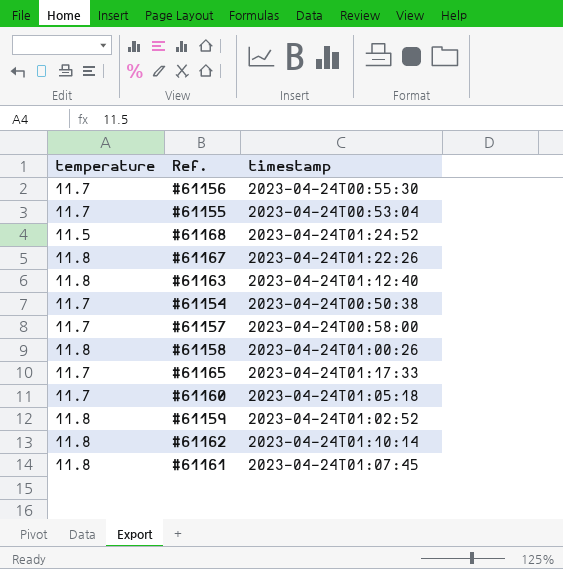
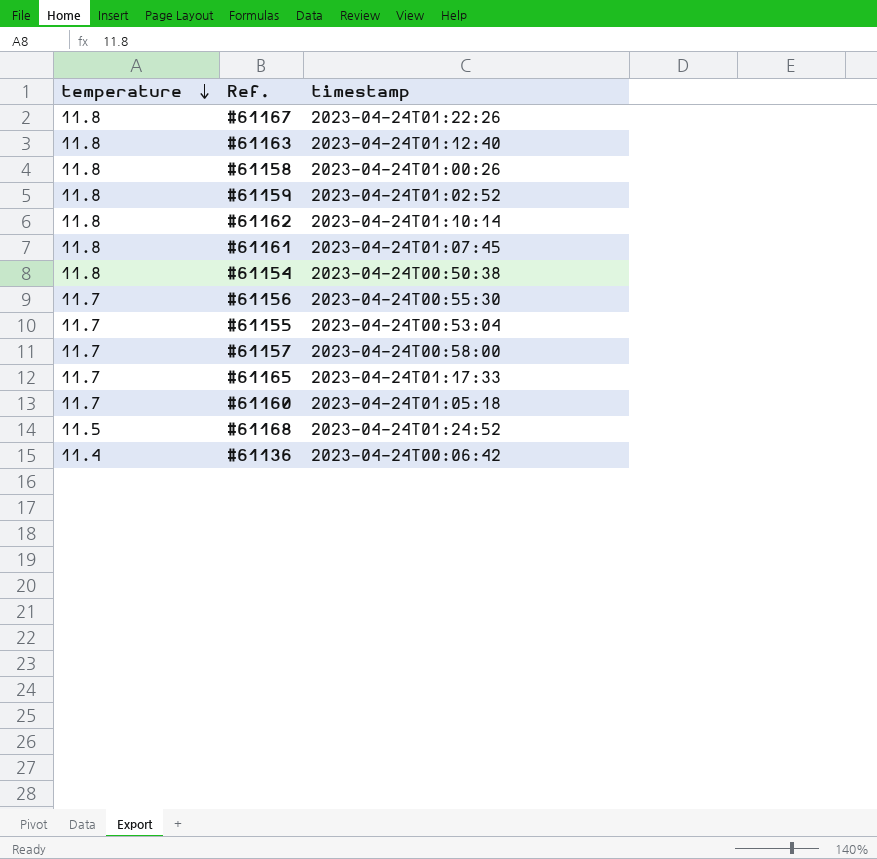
row order: none -> temperature descending
#61154 | temperature: 11.7 -> 11.8
row #61136: none -> 11.4 | 2023-04-24T00:06:42

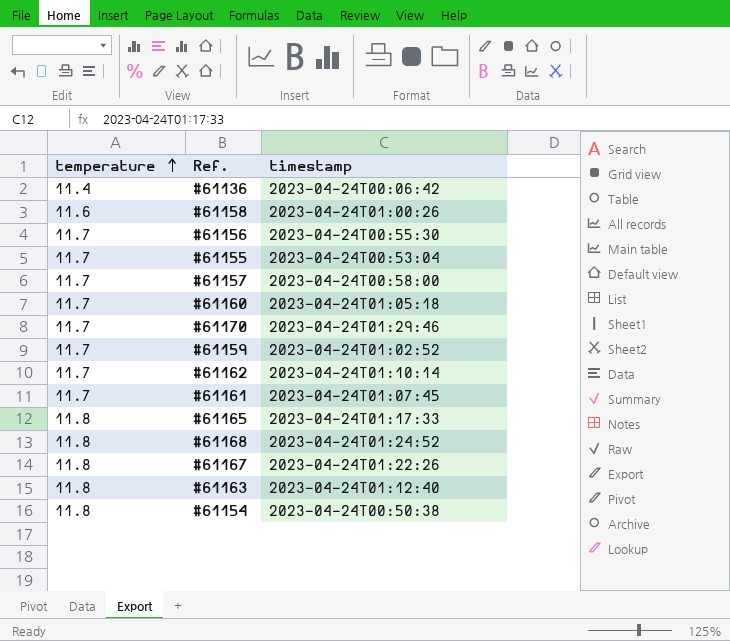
row order: temperature descending -> temperature ascending
#61158 | temperature: 11.8 -> 11.6
row #61170: none -> 11.7 | 2023-04-24T01:29:46
#61159 | temperature: 11.8 -> 11.7
#61162 | temperature: 11.8 -> 11.7
#61161 | temperature: 11.8 -> 11.7
#61165 | temperature: 11.7 -> 11.8
#61168 | temperature: 11.5 -> 11.8

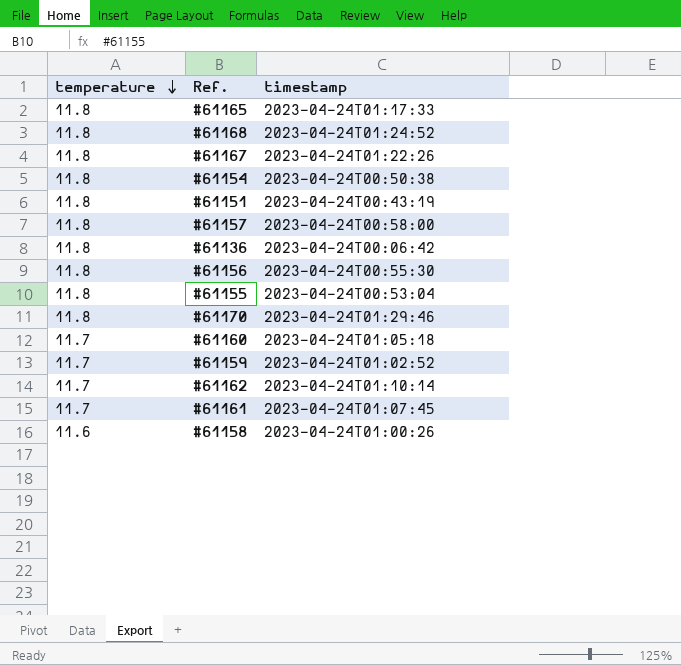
row order: temperature ascending -> temperature descending
row #61163: 11.8 | 2023-04-24T01:12:40 -> none
row #61151: none -> 11.8 | 2023-04-24T00:43:19
#61157 | temperature: 11.7 -> 11.8
#61136 | temperature: 11.4 -> 11.8
#61156 | temperature: 11.7 -> 11.8
#61155 | temperature: 11.7 -> 11.8
#61170 | temperature: 11.7 -> 11.8

